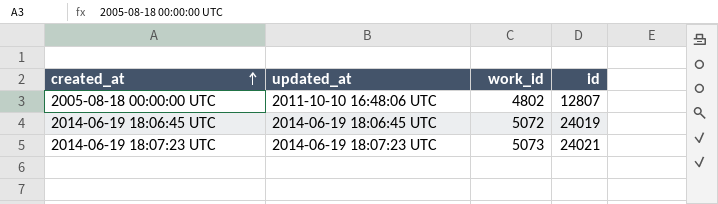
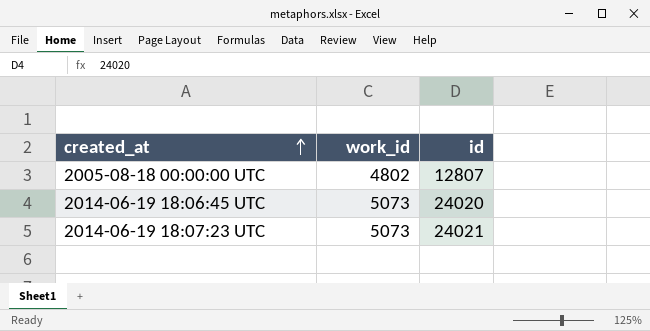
column updated_at | position: 2 -> none
2014-06-19 18:06:45 UTC | work_id: 5072 -> 5073
2014-06-19 18:06:45 UTC | id: 24019 -> 24020

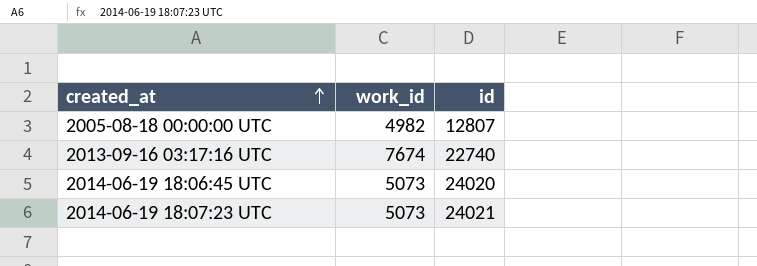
2005-08-18 00:00:00 UTC | work_id: 4802 -> 4982
row 2013-09-16 03:17:16 UTC: none -> 7674 | 22740

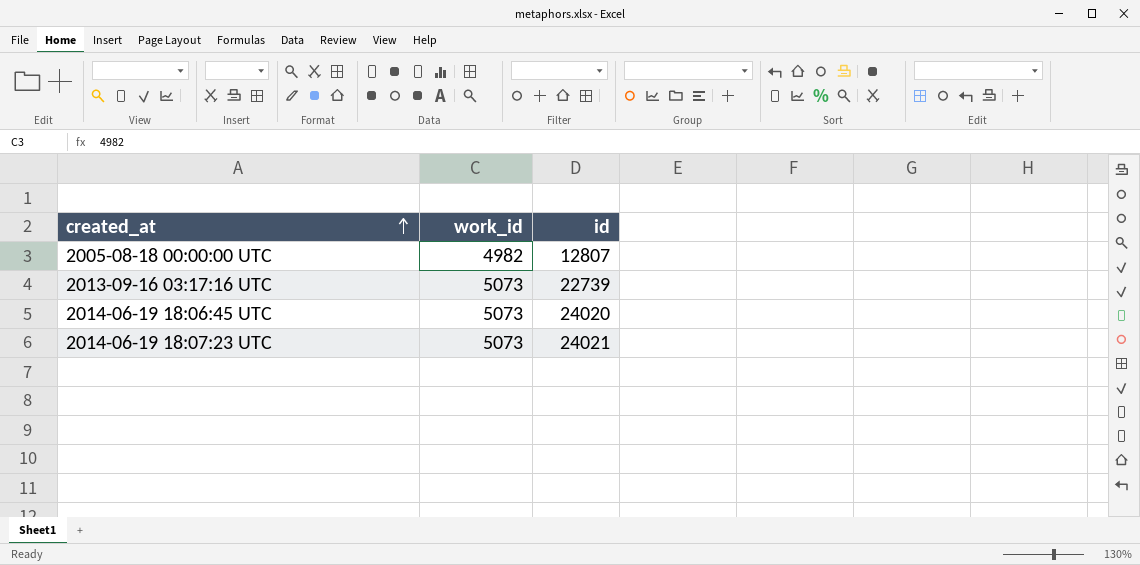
2013-09-16 03:17:16 UTC | work_id: 7674 -> 5073
2013-09-16 03:17:16 UTC | id: 22740 -> 22739

